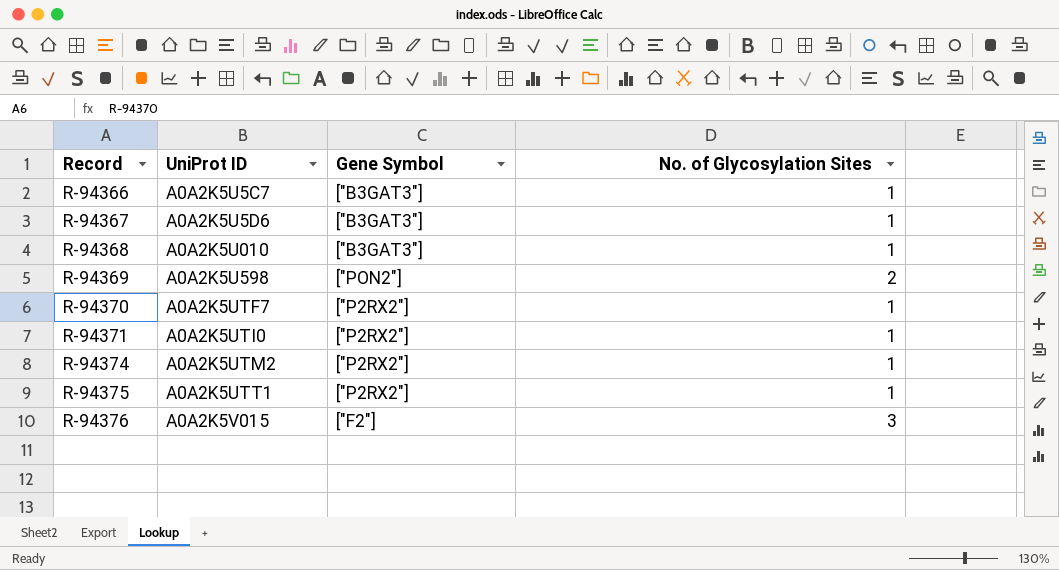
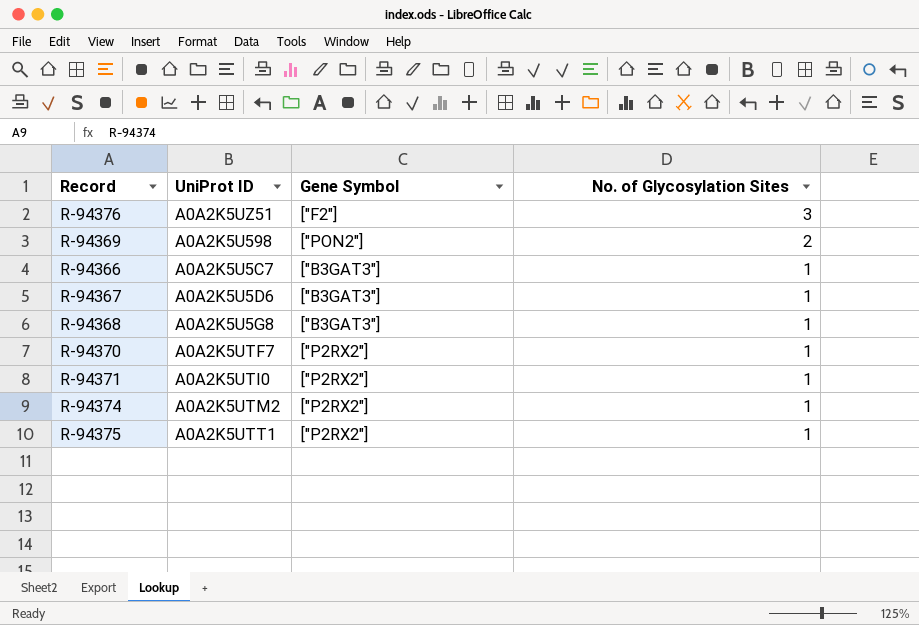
row order: Record ascending -> No. of Glycosylation Sites descending
R-94376 | UniProt ID: A0A2K5V015 -> A0A2K5UZ51
R-94368 | UniProt ID: A0A2K5U010 -> A0A2K5U5G8

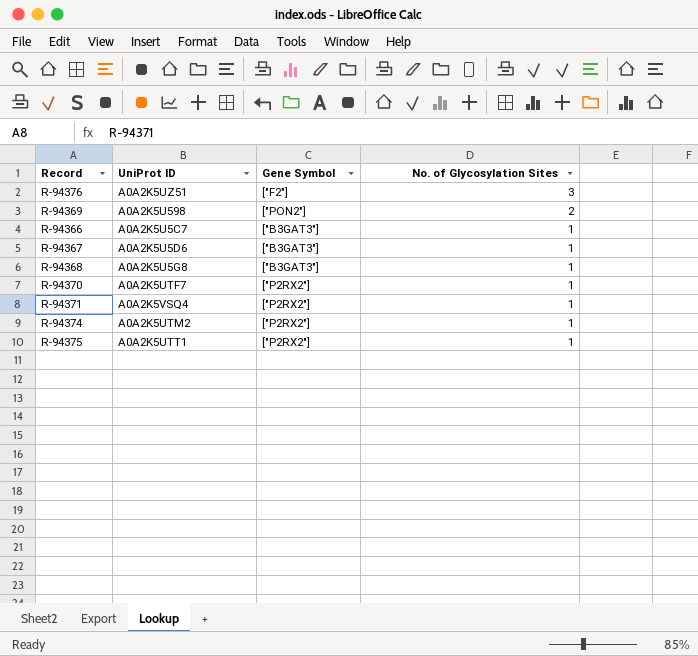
R-94371 | UniProt ID: A0A2K5UTI0 -> A0A2K5VSQ4

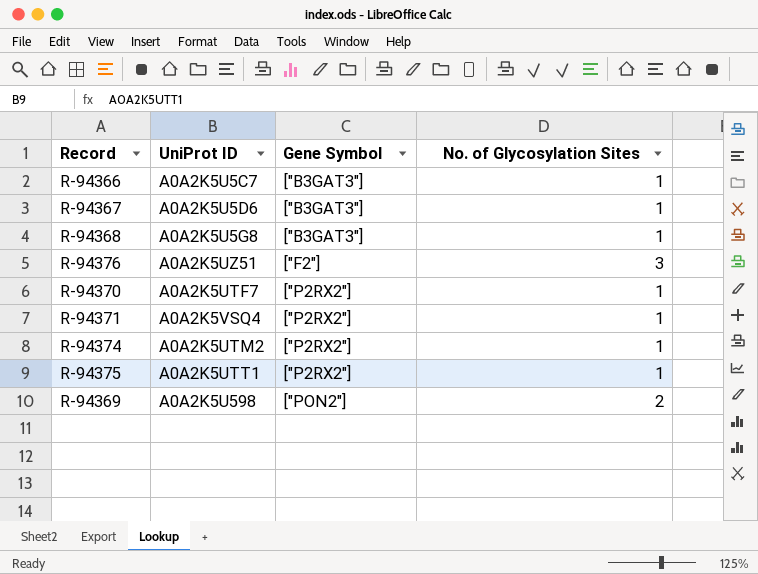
row order: No. of Glycosylation Sites descending -> Gene Symbol ascending

